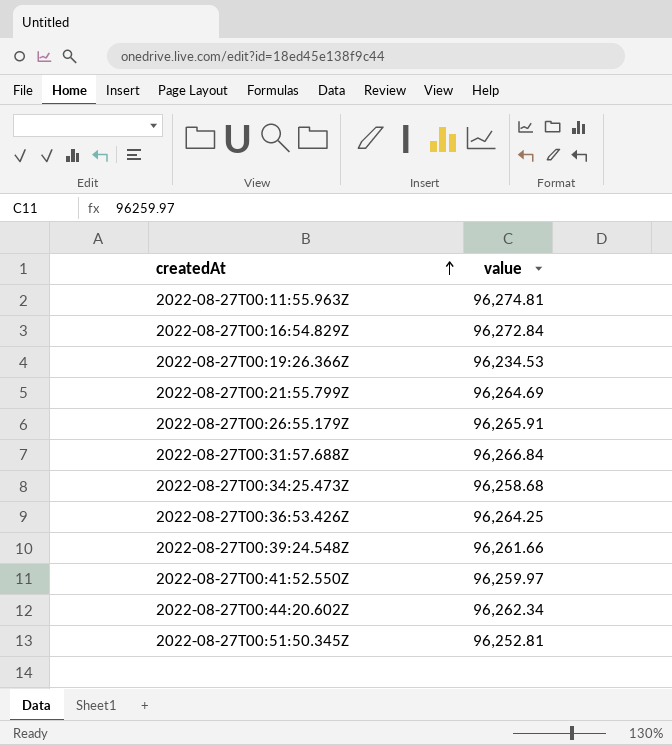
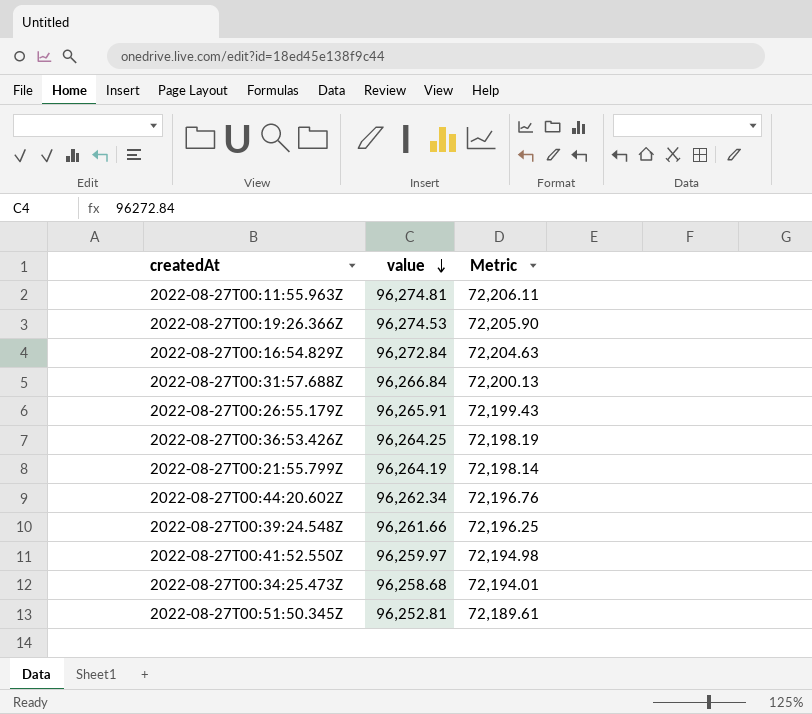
row order: createdAt ascending -> value descending
column Metric | formula: none -> [value] * 0.75
2022-08-27T00:19:26.366Z | value: 96,234.53 -> 96,274.53
2022-08-27T00:21:55.799Z | value: 96,264.69 -> 96,264.19

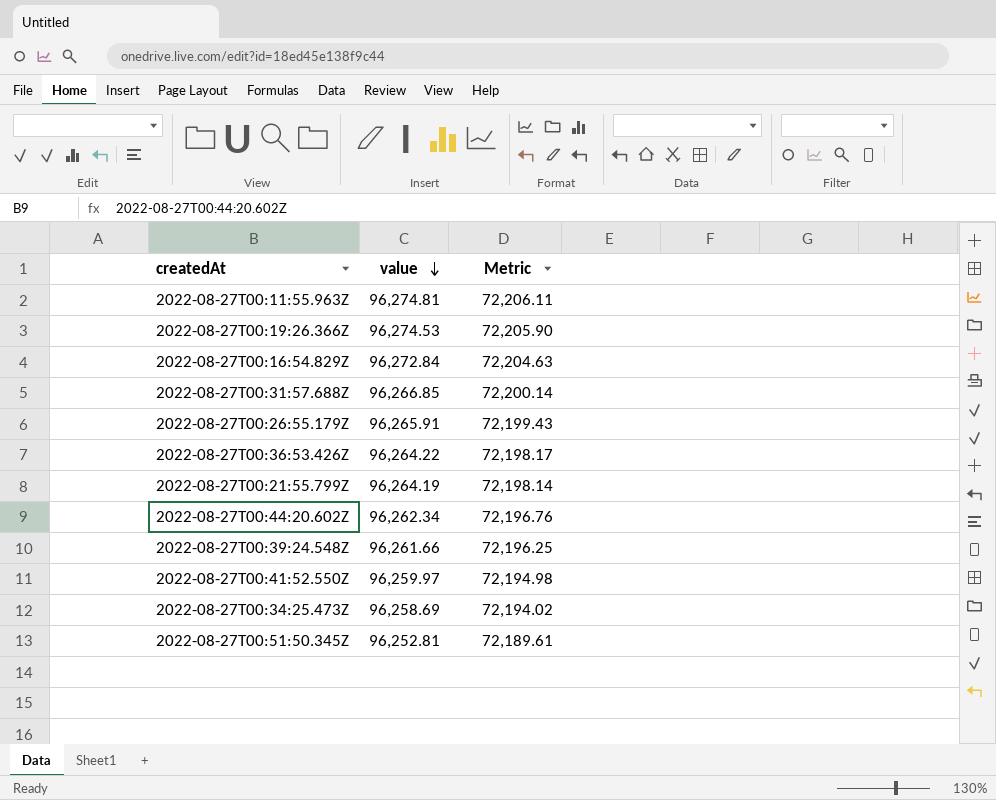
2022-08-27T00:31:57.688Z | value: 96,266.84 -> 96,266.85
2022-08-27T00:31:57.688Z | Metric: 72,200.13 -> 72,200.14
2022-08-27T00:36:53.426Z | value: 96,264.25 -> 96,264.22
2022-08-27T00:36:53.426Z | Metric: 72,198.19 -> 72,198.17
2022-08-27T00:34:25.473Z | value: 96,258.68 -> 96,258.69
2022-08-27T00:34:25.473Z | Metric: 72,194.01 -> 72,194.02

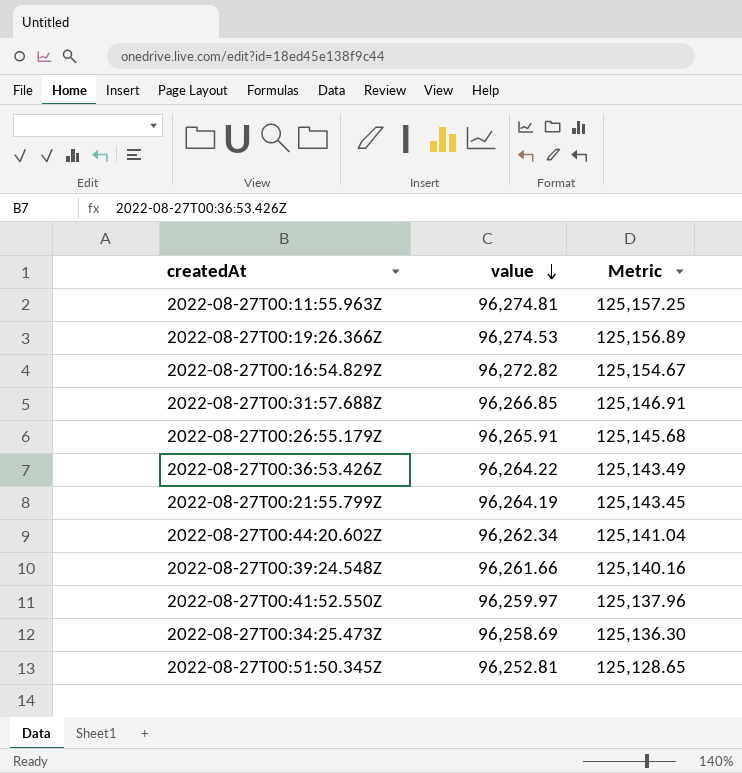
column Metric | formula: [value] * 0.75 -> [value] * 1.3
2022-08-27T00:16:54.829Z | value: 96,272.84 -> 96,272.82

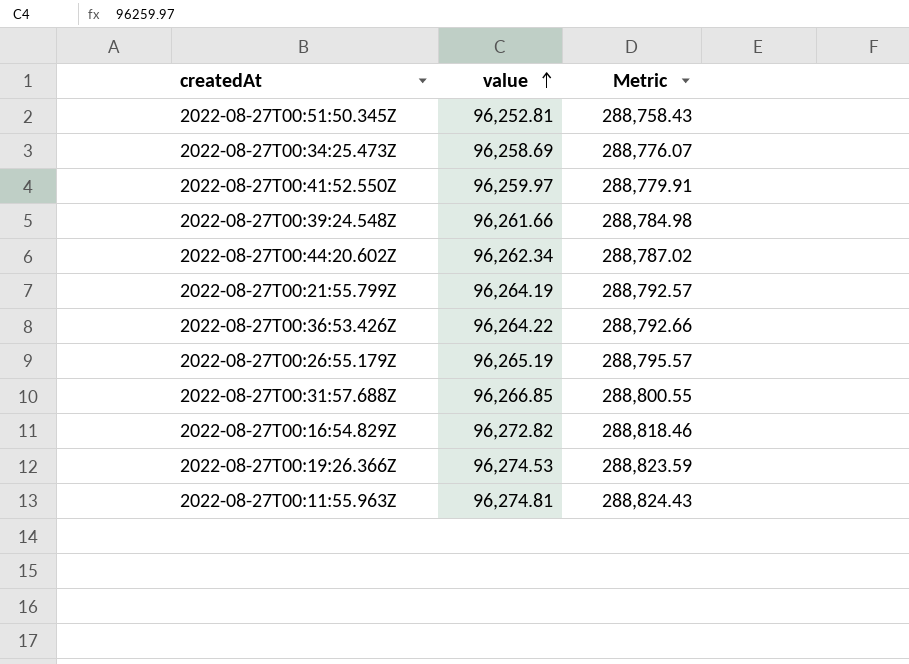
row order: value descending -> value ascending
column Metric | formula: [value] * 1.3 -> [value] * 3
2022-08-27T00:26:55.179Z | value: 96,265.91 -> 96,265.19

